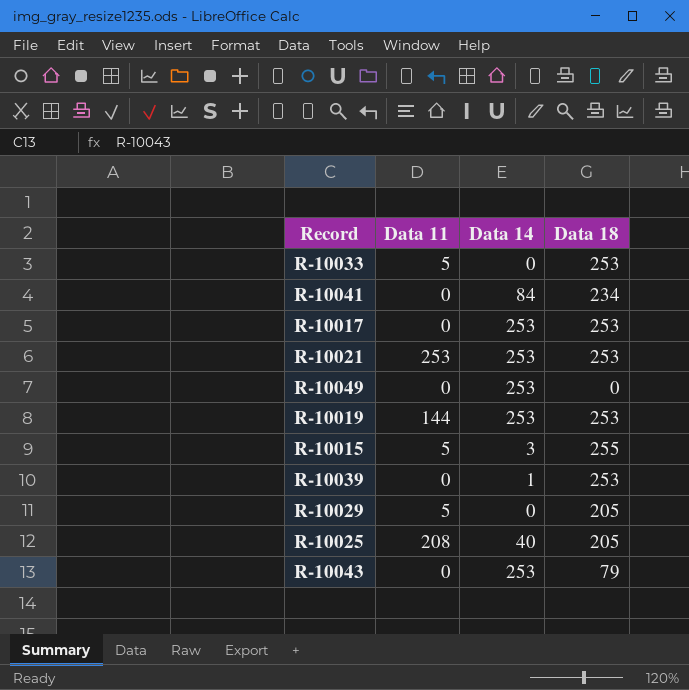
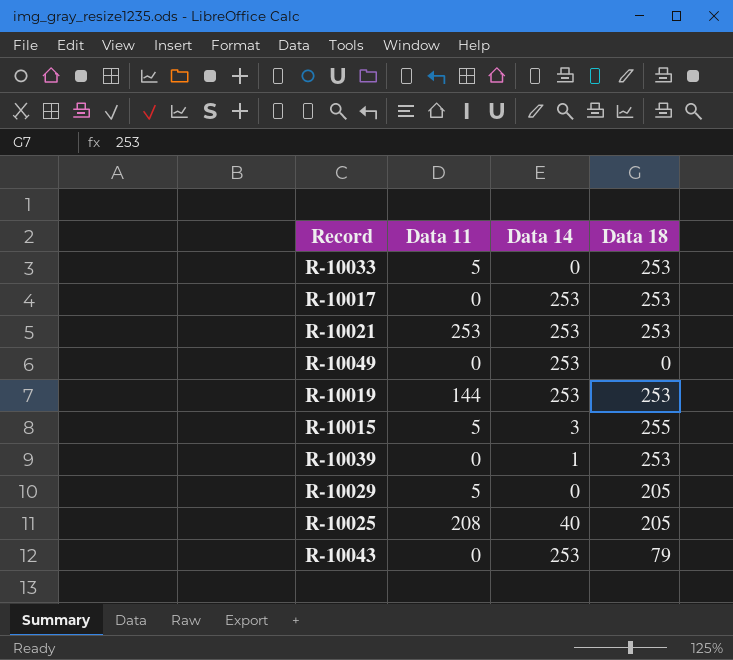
row R-10041: 0 | 84 | 234 -> none

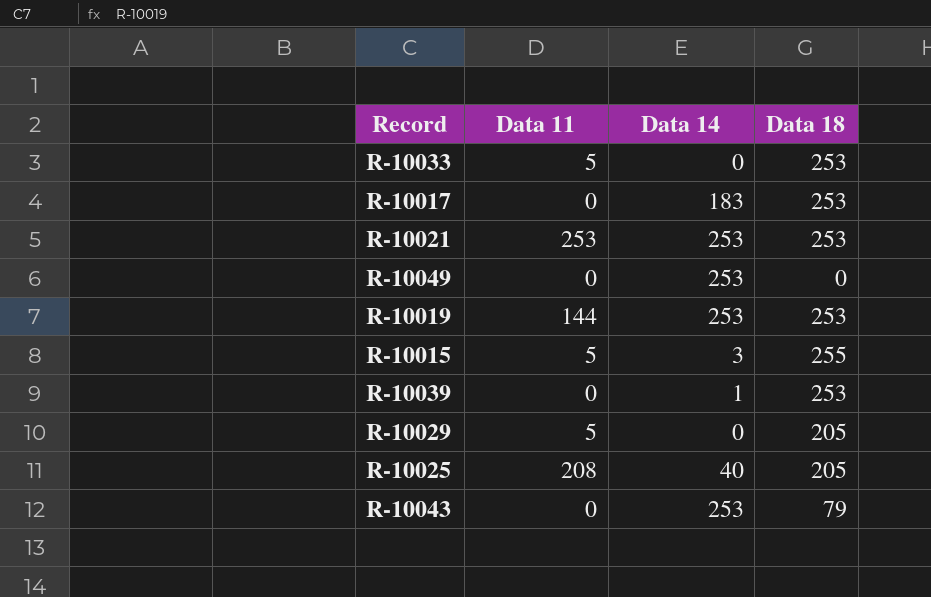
R-10017 | Data 14: 253 -> 183

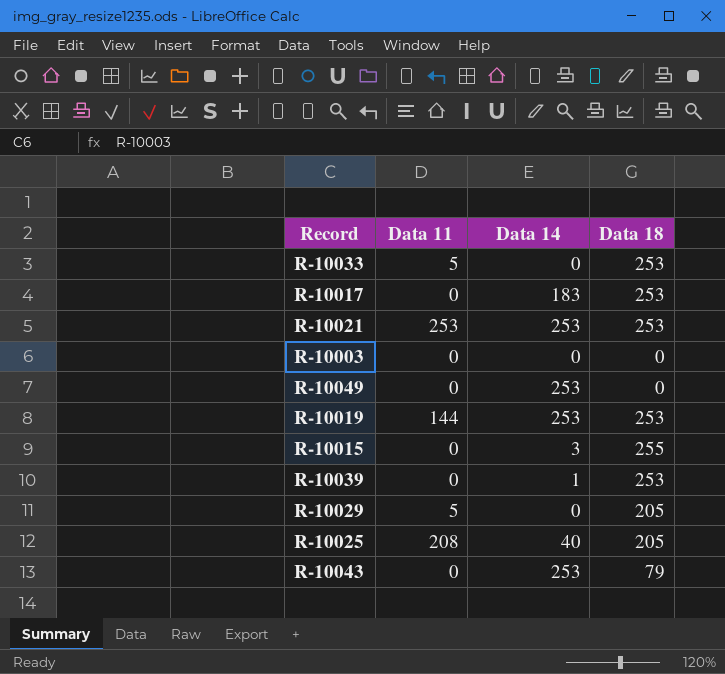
row R-10003: none -> 0 | 0 | 0
R-10015 | Data 11: 5 -> 0

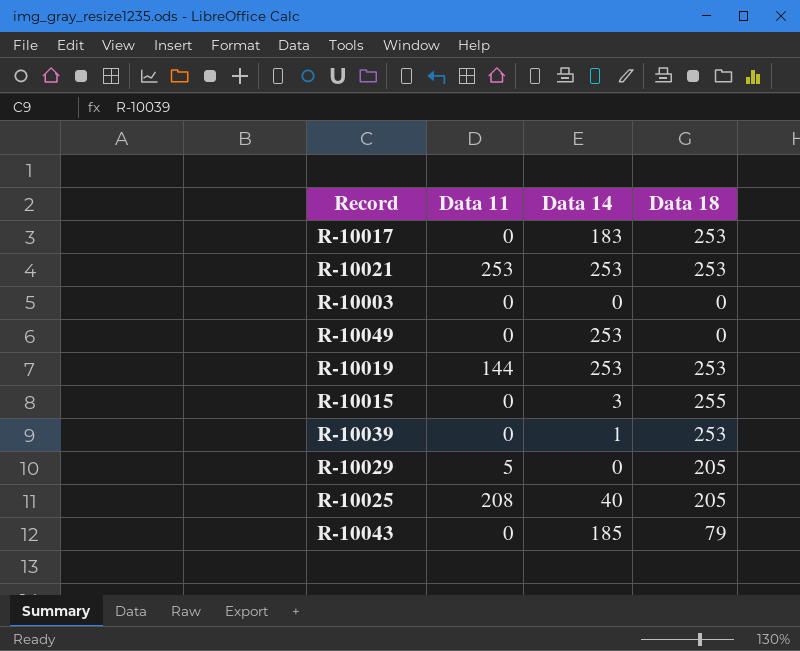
row R-10033: 5 | 0 | 253 -> none
R-10043 | Data 14: 253 -> 185

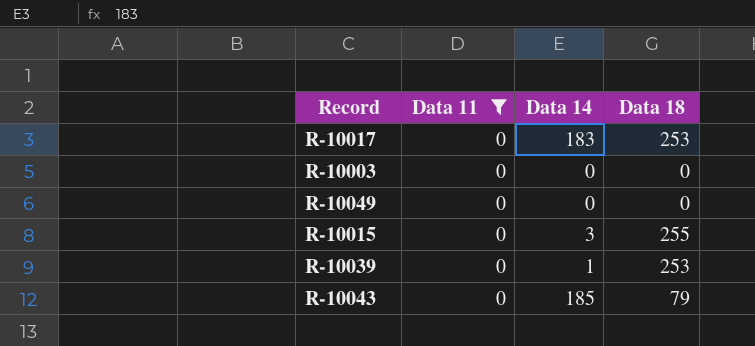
filter: none -> Data 11 = 0
R-10049 | Data 14: 253 -> 0

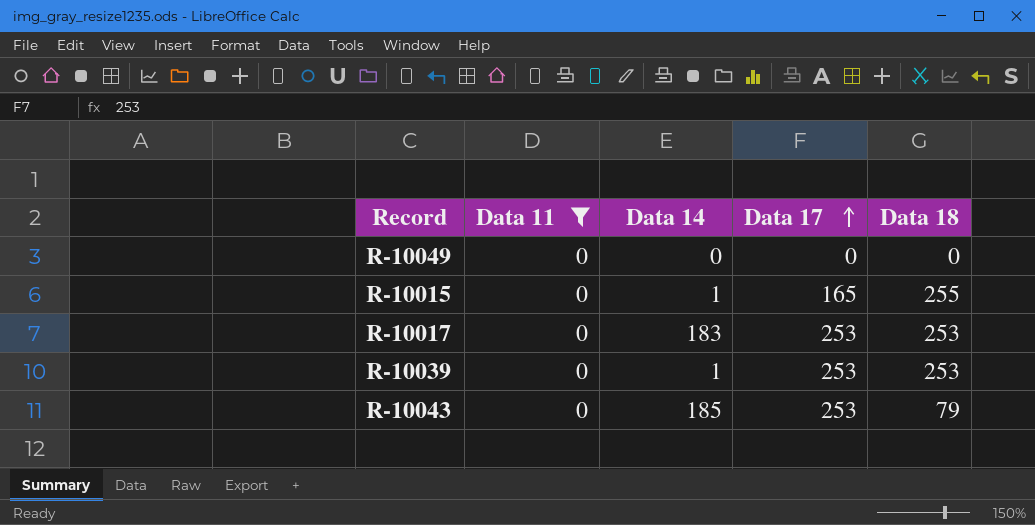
row order: none -> Data 17 ascending
column Data 17 | position: none -> 4
row R-10003: 0 | 0 | 0 -> none
R-10015 | Data 14: 3 -> 1

